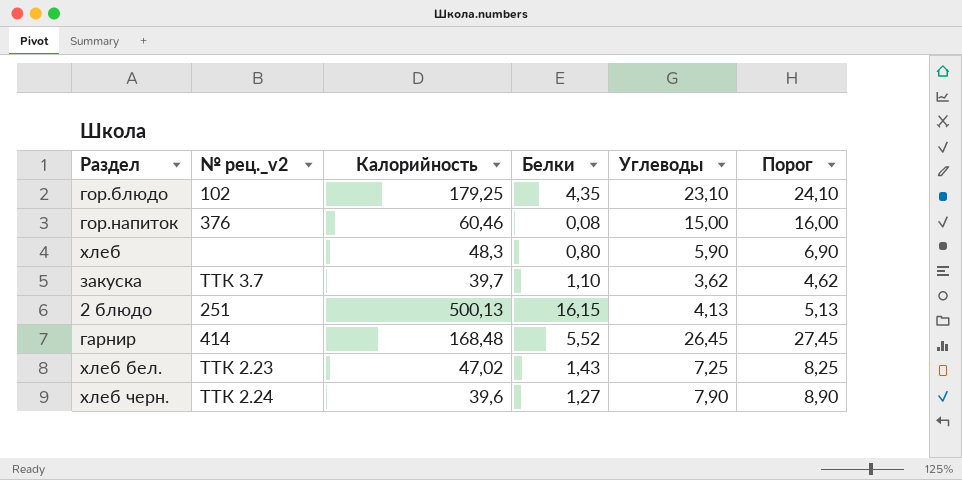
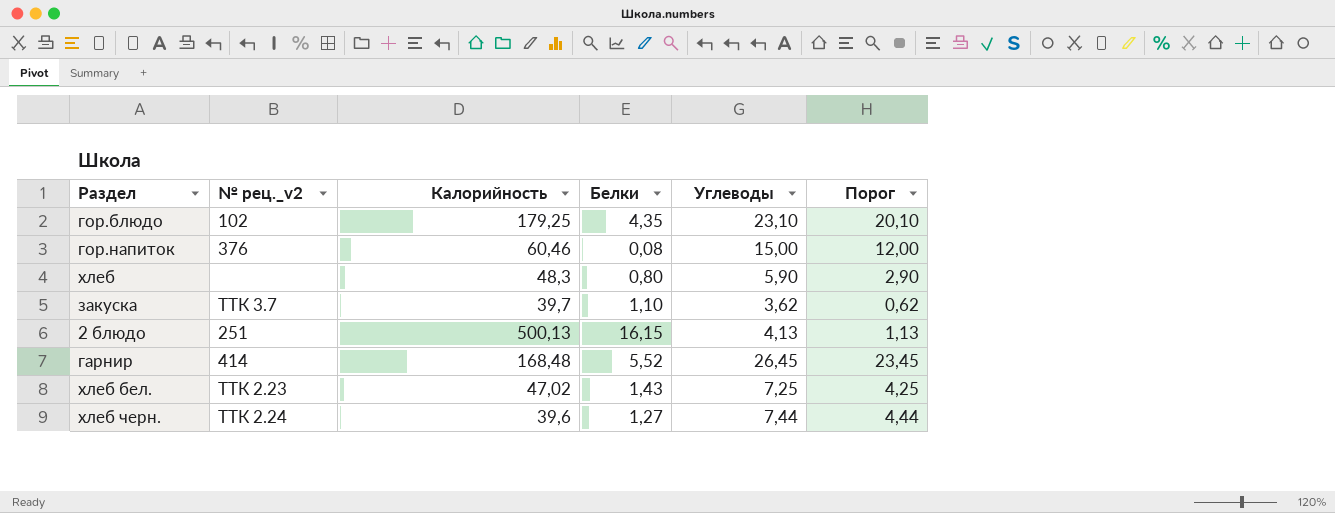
column Порог | formula: [Углеводы] + 1 -> [Углеводы] - 3
хлеб черн. | Углеводы: 7,90 -> 7,44

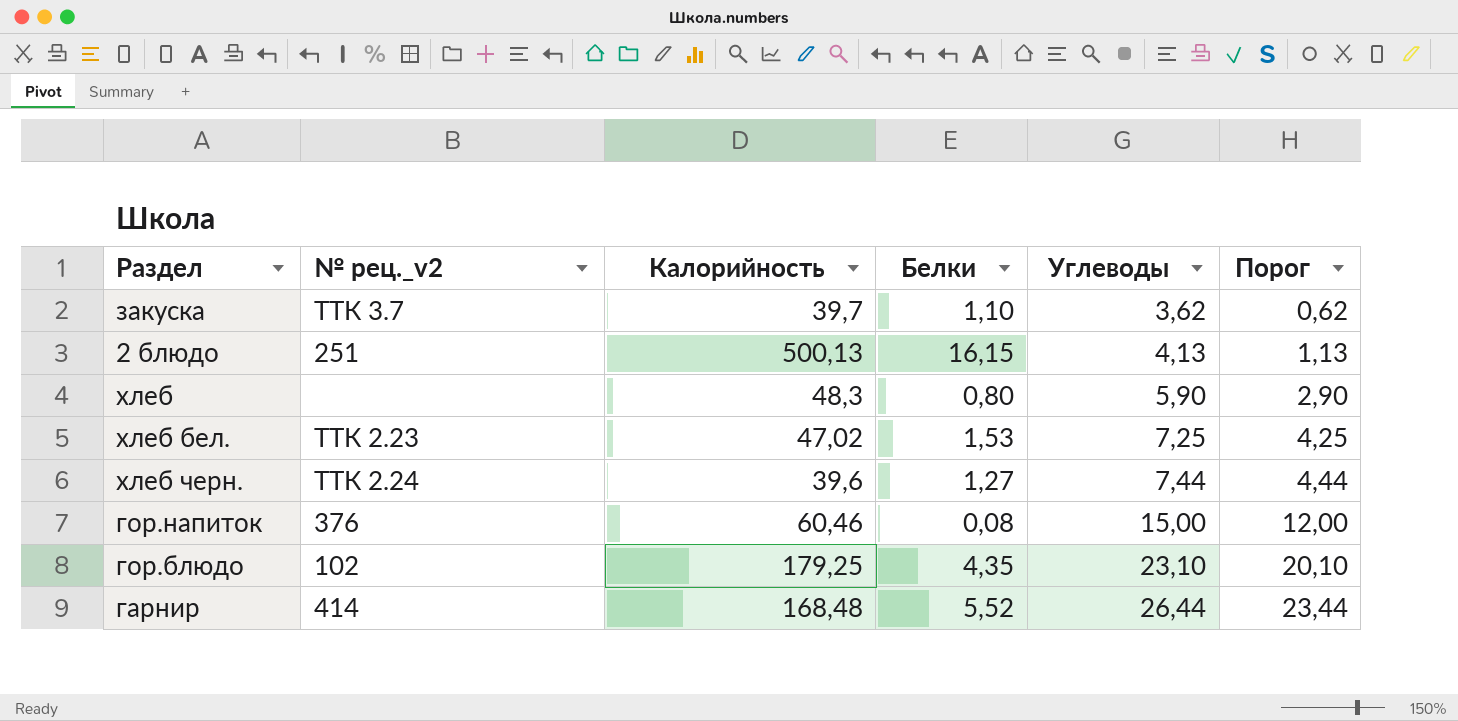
row order: none -> Углеводы ascending
хлеб бел. | Белки: 1,43 -> 1,53
гарнир | Углеводы: 26,45 -> 26,44
гарнир | Порог: 23,45 -> 23,44

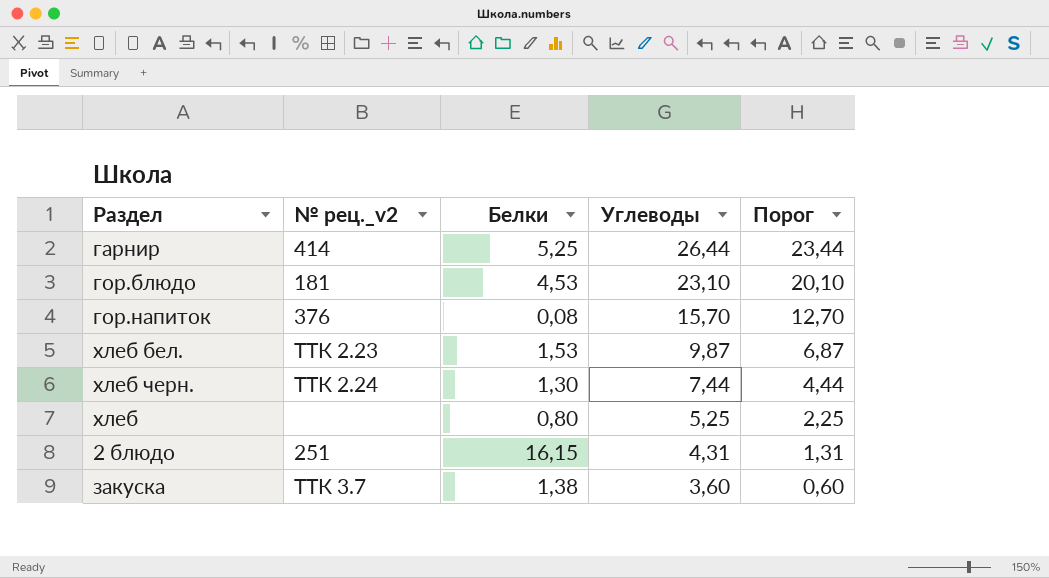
row order: Углеводы ascending -> Углеводы descending
column Калорийность | position: 3 -> none
гарнир | Белки: 5,52 -> 5,25
гор.блюдо | № рец._v2: 102 -> 181
гор.блюдо | Белки: 4,35 -> 4,53
гор.напиток | Углеводы: 15,00 -> 15,70
гор.напиток | Порог: 12,00 -> 12,70
хлеб бел. | Углеводы: 7,25 -> 9,87
хлеб бел. | Порог: 4,25 -> 6,87
хлеб черн. | Белки: 1,27 -> 1,30
хлеб | Углеводы: 5,90 -> 5,25
хлеб | Порог: 2,90 -> 2,25
2 блюдо | Углеводы: 4,13 -> 4,31
2 блюдо | Порог: 1,13 -> 1,31
закуска | Белки: 1,10 -> 1,38
закуска | Углеводы: 3,62 -> 3,60
закуска | Порог: 0,62 -> 0,60

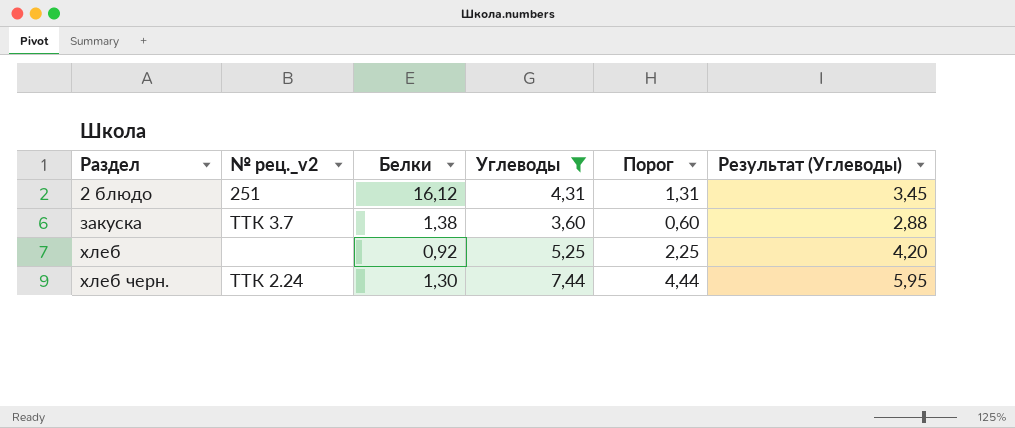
filter: none -> Углеводы <= 7,44
row order: Углеводы descending -> Раздел ascending
column Результат (Углеводы) | formula: none -> [Углеводы] * 0,8
2 блюдо | Белки: 16,15 -> 16,12
хлеб | Белки: 0,80 -> 0,92

